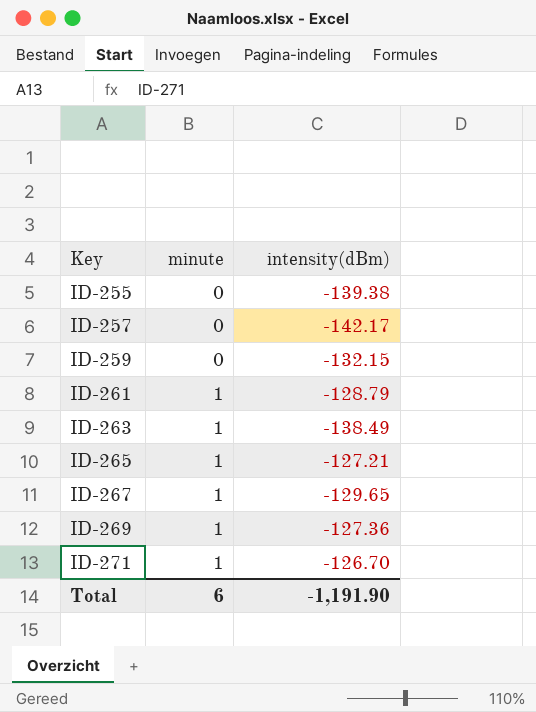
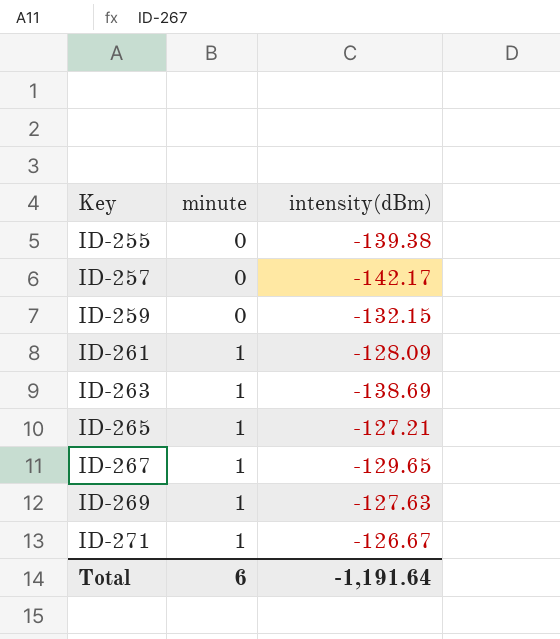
ID-261 | intensity(dBm): -128.79 -> -128.09
ID-263 | intensity(dBm): -138.49 -> -138.69
ID-269 | intensity(dBm): -127.36 -> -127.63
ID-271 | intensity(dBm): -126.70 -> -126.67
Total | intensity(dBm): -1,191.90 -> -1,191.64

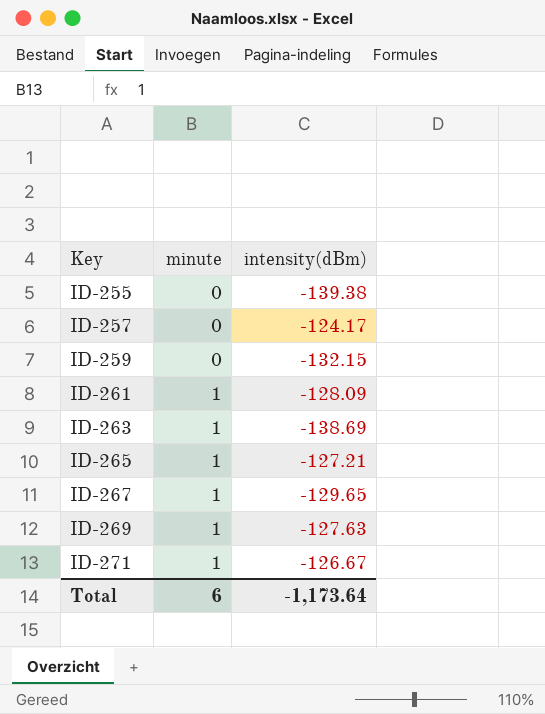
ID-257 | intensity(dBm): -142.17 -> -124.17
Total | intensity(dBm): -1,191.64 -> -1,173.64

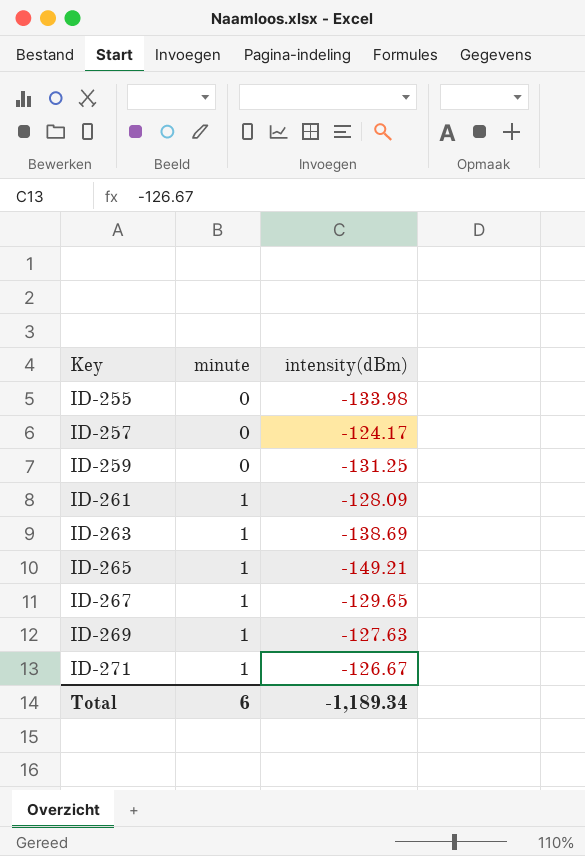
ID-255 | intensity(dBm): -139.38 -> -133.98
ID-259 | intensity(dBm): -132.15 -> -131.25
ID-265 | intensity(dBm): -127.21 -> -149.21
Total | intensity(dBm): -1,173.64 -> -1,189.34

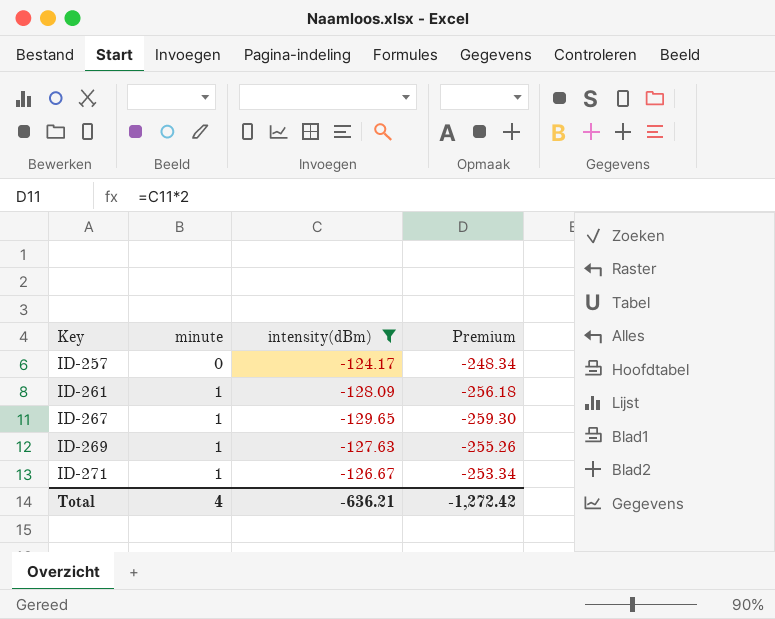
filter: none -> intensity(dBm) >= -129.65
column Premium | formula: none -> [intensity(dBm)] * 2
Total | minute: 6 -> 4
Total | intensity(dBm): -1,189.34 -> -636.21

